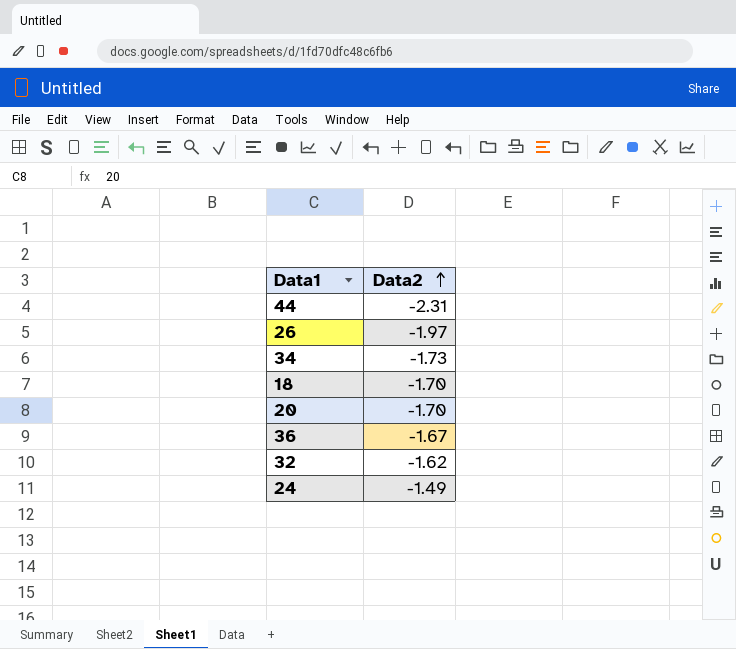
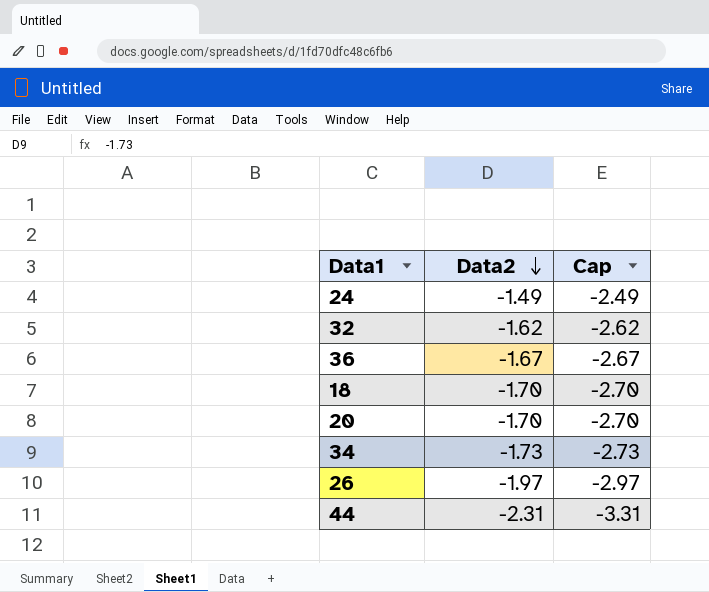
row order: Data2 ascending -> Data2 descending
column Cap | formula: none -> [Data2] - 1

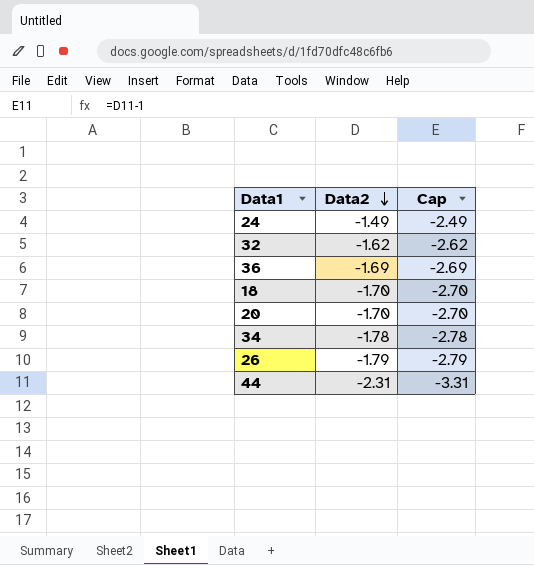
36 | Data2: -1.67 -> -1.69
36 | Cap: -2.67 -> -2.69
34 | Data2: -1.73 -> -1.78
34 | Cap: -2.73 -> -2.78
26 | Data2: -1.97 -> -1.79
26 | Cap: -2.97 -> -2.79

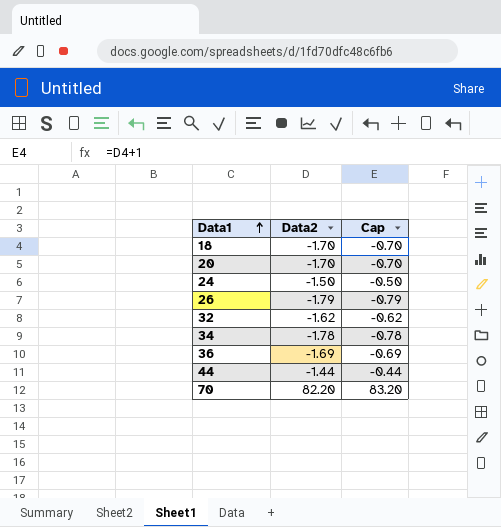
row order: Data2 descending -> Data1 ascending
column Cap | formula: [Data2] - 1 -> [Data2] + 1
24 | Data2: -1.49 -> -1.50
44 | Data2: -2.31 -> -1.44
row 70: none -> 82.20 | 83.20

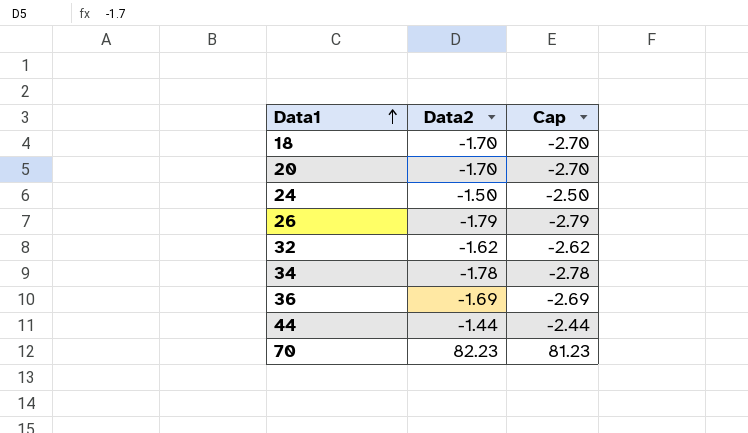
column Cap | formula: [Data2] + 1 -> [Data2] - 1
70 | Data2: 82.20 -> 82.23

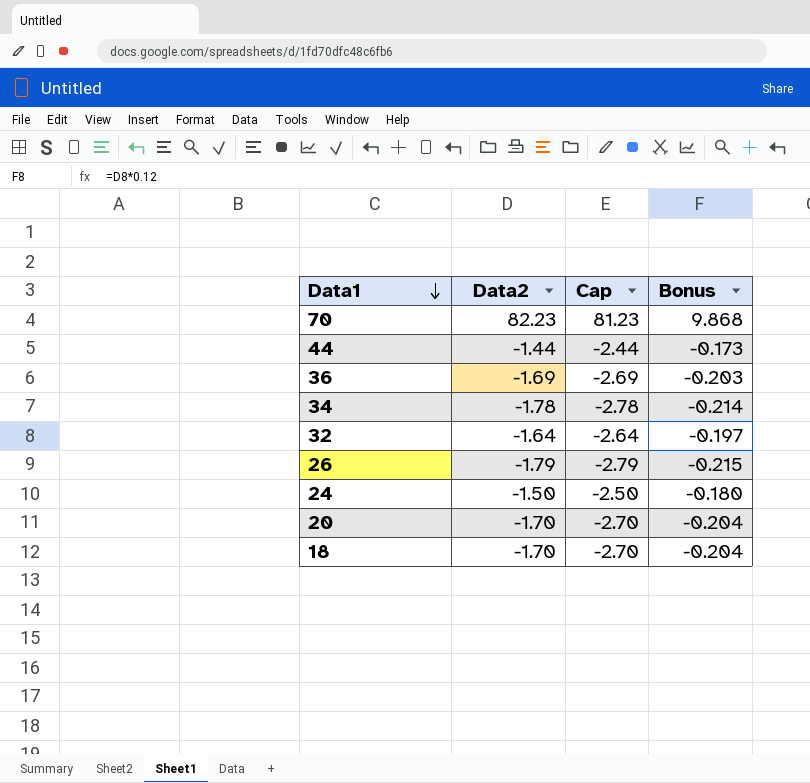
row order: Data1 ascending -> Data1 descending
column Bonus | formula: none -> [Data2] * 0.12
32 | Data2: -1.62 -> -1.64
32 | Cap: -2.62 -> -2.64

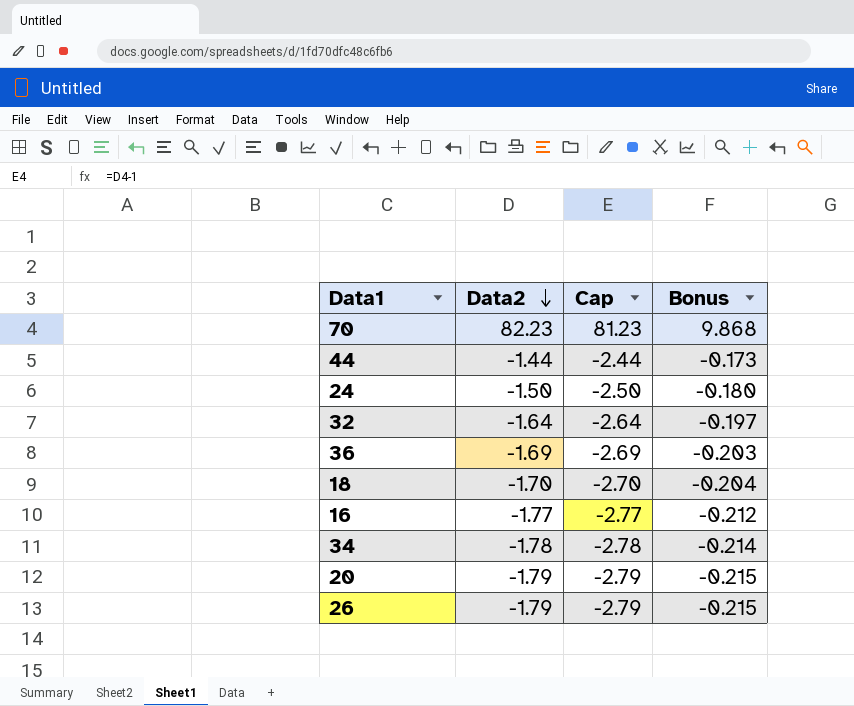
row order: Data1 descending -> Data2 descending
row 16: none -> -1.77 | -2.77 | -0.212
20 | Data2: -1.70 -> -1.79
20 | Cap: -2.70 -> -2.79
20 | Bonus: -0.204 -> -0.215

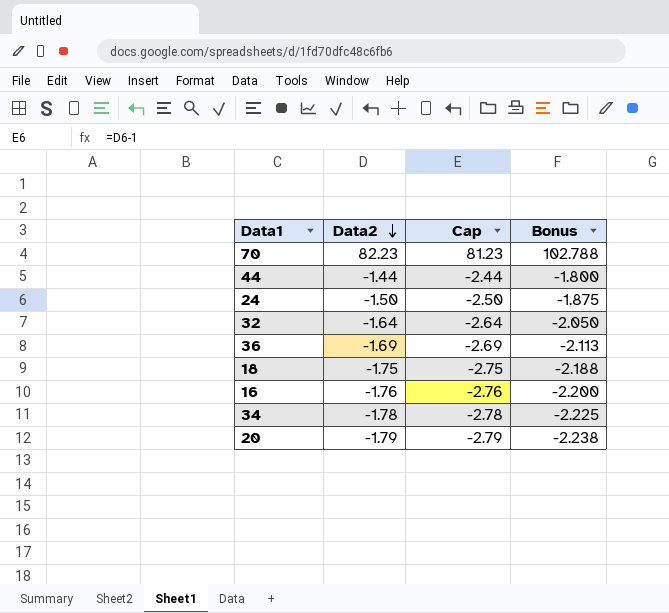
column Bonus | formula: [Data2] * 0.12 -> [Data2] * 1.25
row 26: -1.79 | -2.79 | -0.215 -> none
18 | Data2: -1.70 -> -1.75
18 | Cap: -2.70 -> -2.75
16 | Data2: -1.77 -> -1.76
16 | Cap: -2.77 -> -2.76

